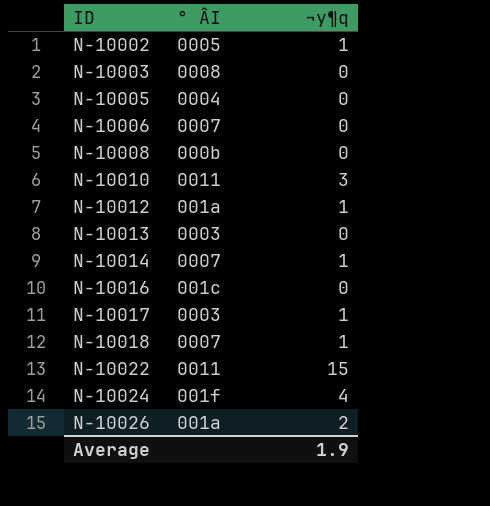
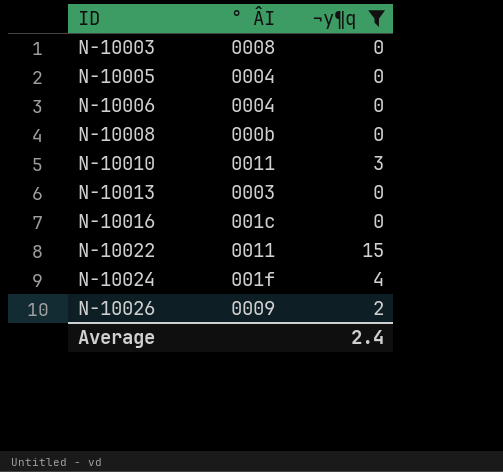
filter: none -> ¬y¶q != 1
N-10006 | ° ÂI: 0007 -> 0004
N-10026 | ° ÂI: 001a -> 0009
Average | ¬y¶q: 1.9 -> 2.4

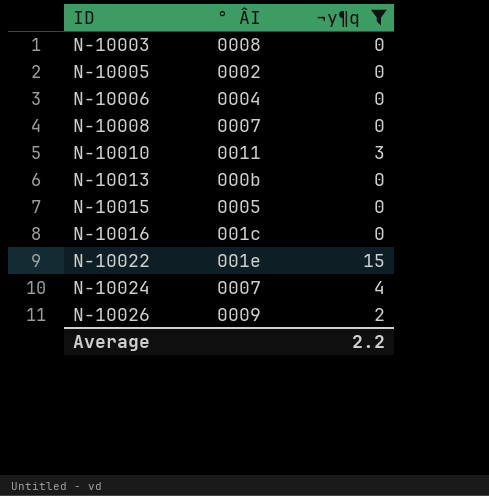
N-10005 | ° ÂI: 0004 -> 0002
N-10008 | ° ÂI: 000b -> 0007
N-10013 | ° ÂI: 0003 -> 000b
row N-10015: none -> 0005 | 0
N-10022 | ° ÂI: 0011 -> 001e
N-10024 | ° ÂI: 001f -> 0007
Average | ¬y¶q: 2.4 -> 2.2

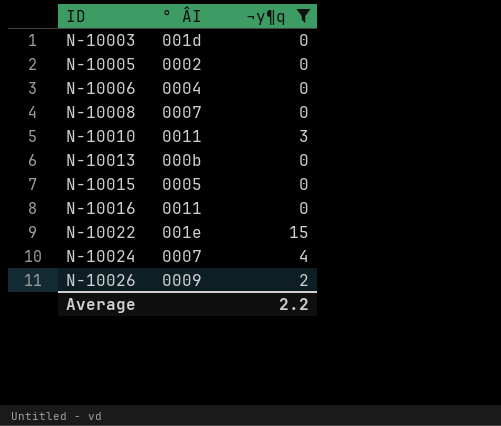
N-10003 | ° ÂI: 0008 -> 001d
N-10016 | ° ÂI: 001c -> 0011

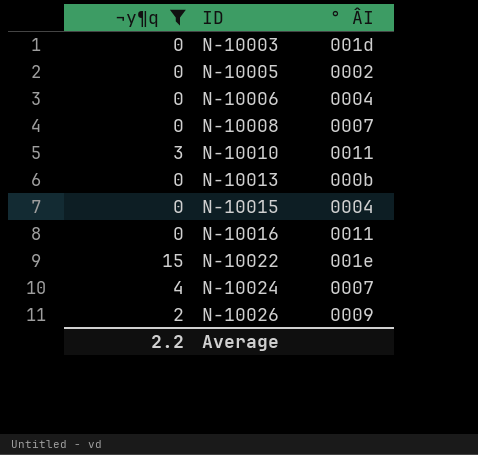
column ¬y¶q | position: 3 -> 1
N-10015 | ° ÂI: 0005 -> 0004

